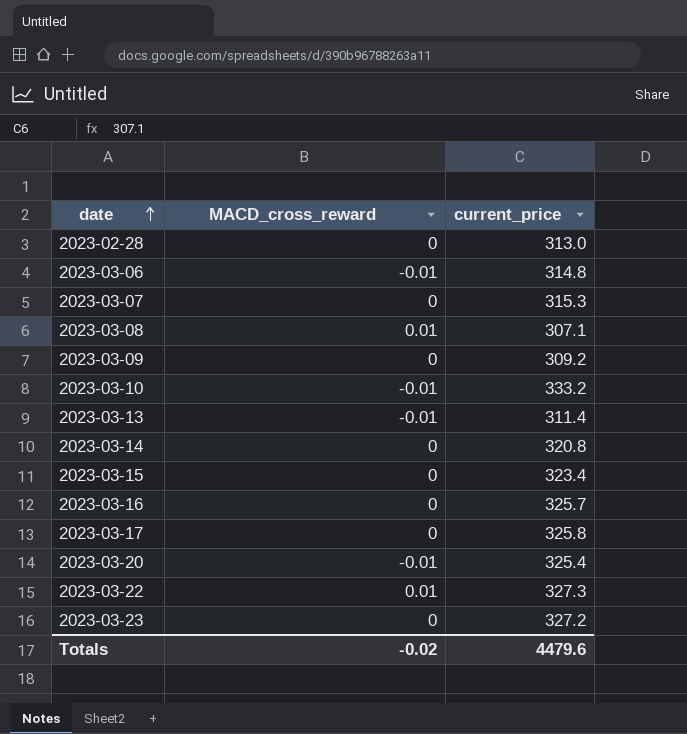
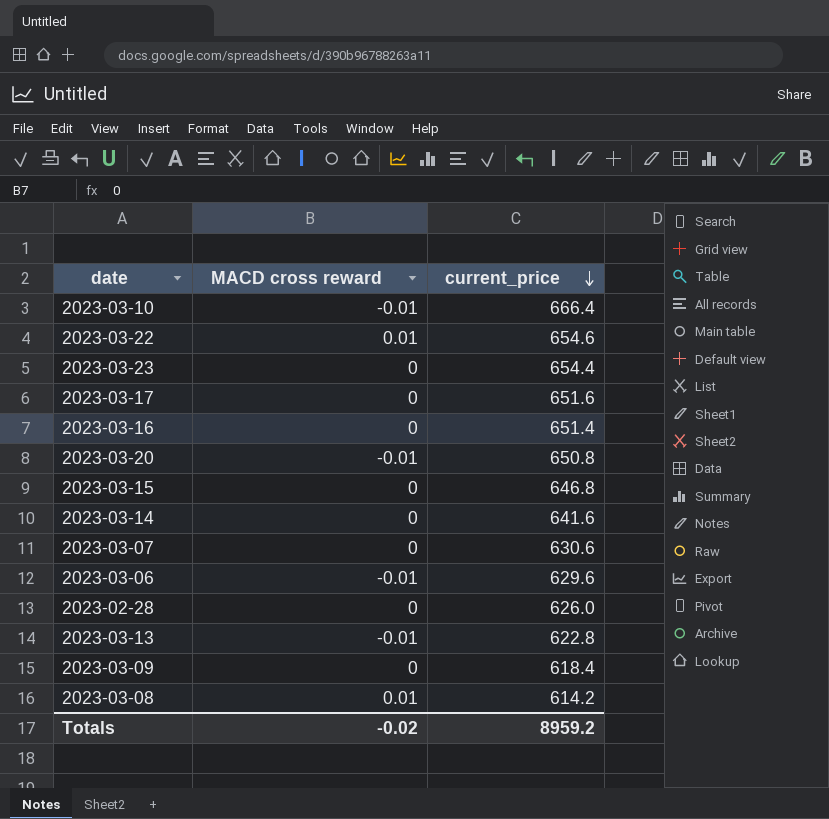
row order: date ascending -> current_price descending
column name: MACD_cross_reward -> MACD cross reward
2023-03-10 | current_price: 333.2 -> 666.4
2023-03-22 | current_price: 327.3 -> 654.6
2023-03-23 | current_price: 327.2 -> 654.4
2023-03-17 | current_price: 325.8 -> 651.6
2023-03-16 | current_price: 325.7 -> 651.4
2023-03-20 | current_price: 325.4 -> 650.8
2023-03-15 | current_price: 323.4 -> 646.8
2023-03-14 | current_price: 320.8 -> 641.6
2023-03-07 | current_price: 315.3 -> 630.6
2023-03-06 | current_price: 314.8 -> 629.6
2023-02-28 | current_price: 313.0 -> 626.0
2023-03-13 | current_price: 311.4 -> 622.8
2023-03-09 | current_price: 309.2 -> 618.4
2023-03-08 | current_price: 307.1 -> 614.2
Totals | current_price: 4479.6 -> 8959.2

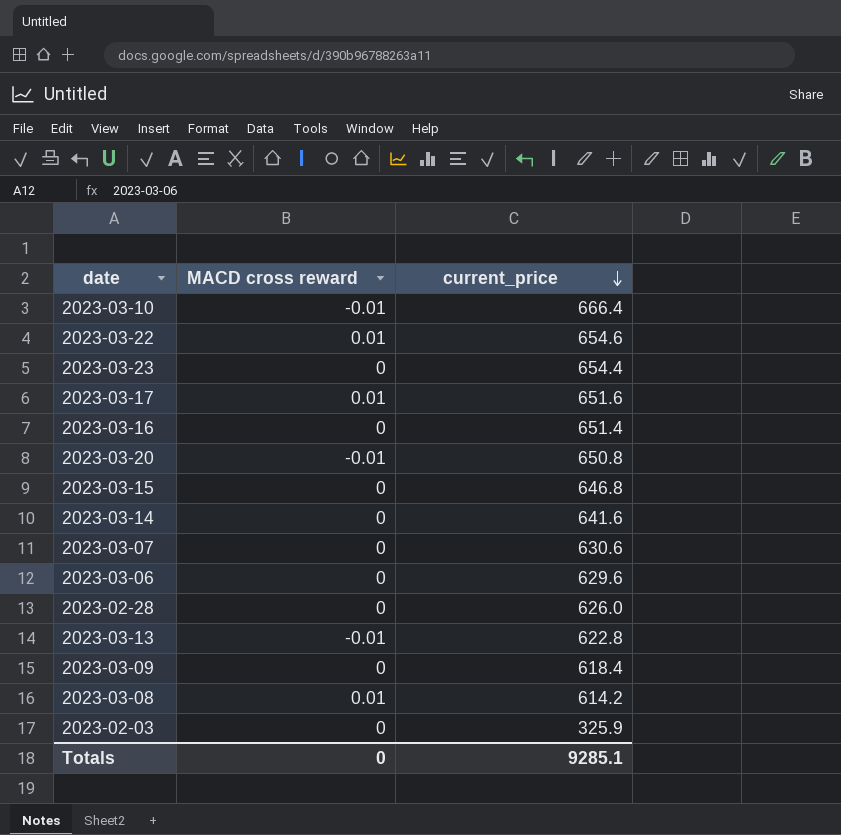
2023-03-17 | MACD cross reward: 0 -> 0.01
2023-03-06 | MACD cross reward: -0.01 -> 0
row 2023-02-03: none -> 0 | 325.9
Totals | MACD cross reward: -0.02 -> 0
Totals | current_price: 8959.2 -> 9285.1

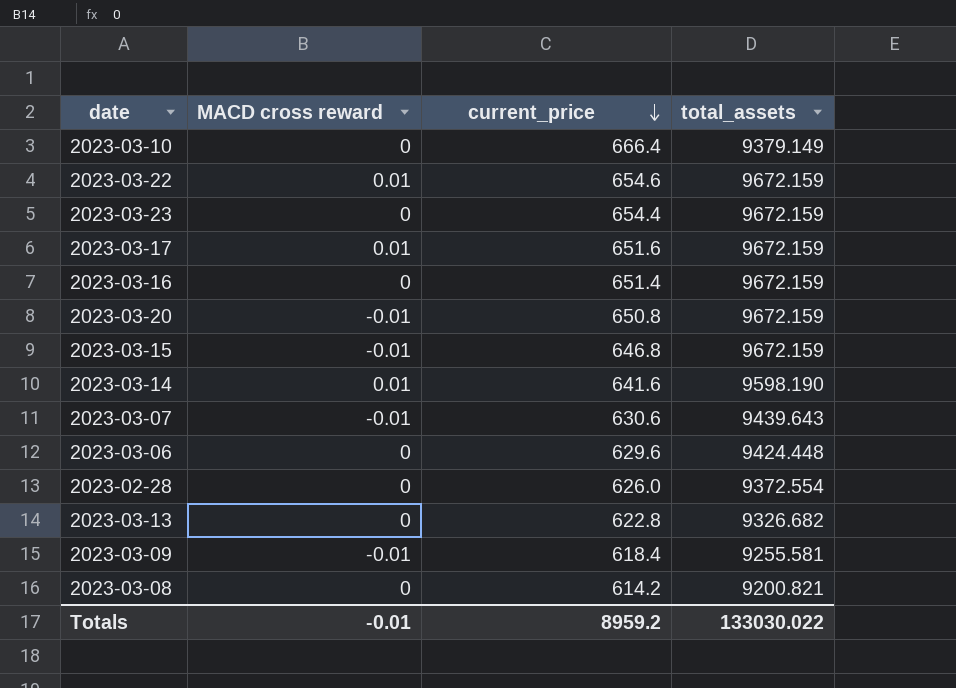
column total_assets | position: none -> 4
row 2023-02-03: 0 | 325.9 -> none
2023-03-10 | MACD cross reward: -0.01 -> 0
2023-03-15 | MACD cross reward: 0 -> -0.01
2023-03-14 | MACD cross reward: 0 -> 0.01
2023-03-07 | MACD cross reward: 0 -> -0.01
2023-03-13 | MACD cross reward: -0.01 -> 0
2023-03-09 | MACD cross reward: 0 -> -0.01
2023-03-08 | MACD cross reward: 0.01 -> 0
Totals | MACD cross reward: 0 -> -0.01
Totals | current_price: 9285.1 -> 8959.2

